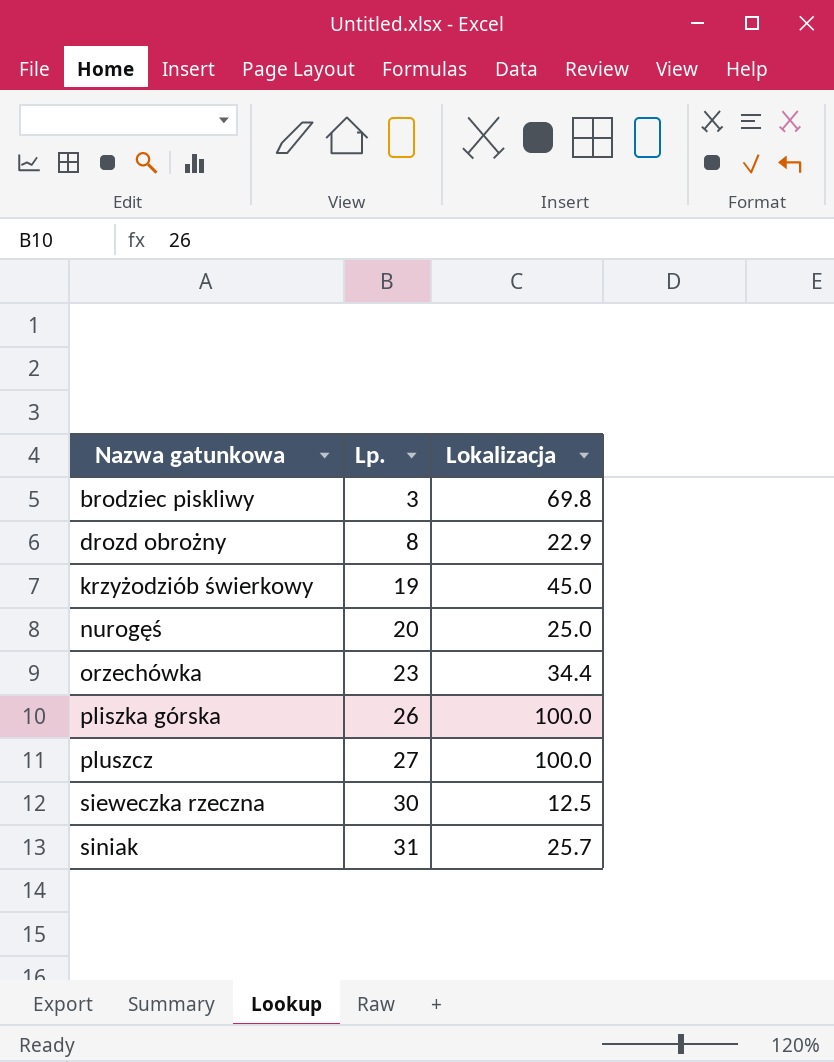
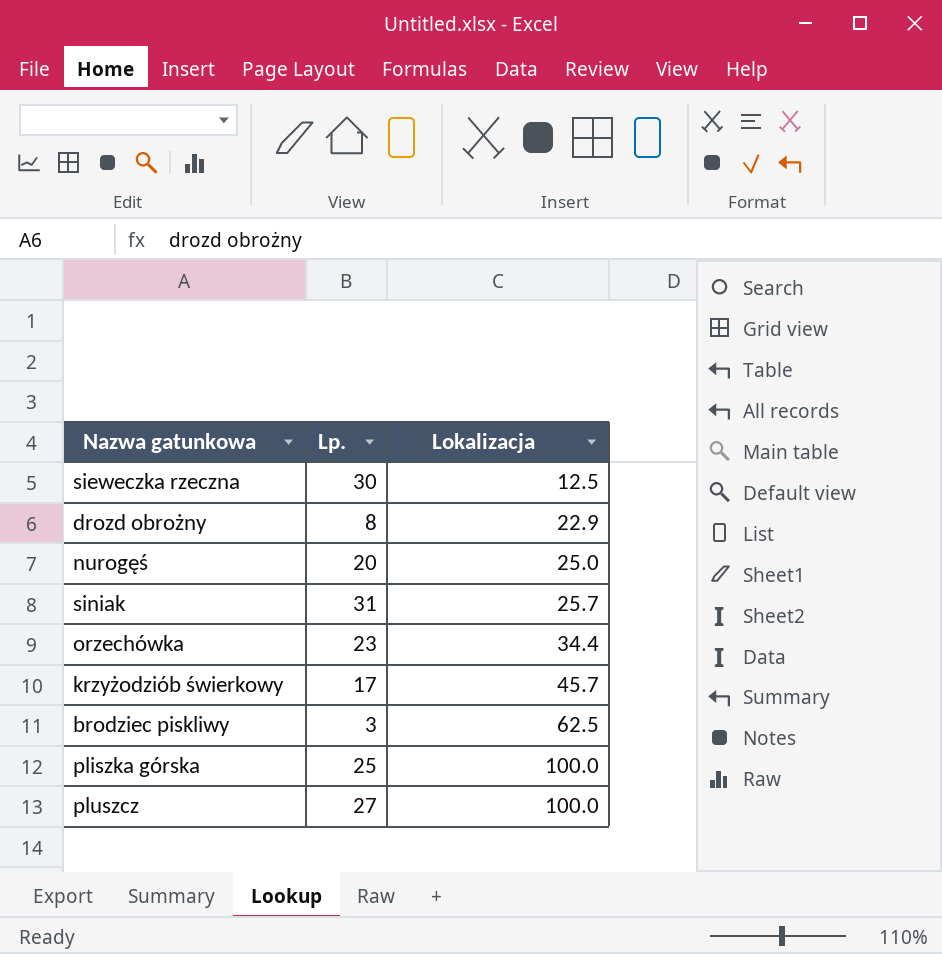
row order: Nazwa gatunkowa ascending -> Lokalizacja ascending
krzyżodziób świerkowy | Lp.: 19 -> 17
krzyżodziób świerkowy | Lokalizacja: 45.0 -> 45.7
brodziec piskliwy | Lokalizacja: 69.8 -> 62.5
pliszka górska | Lp.: 26 -> 25

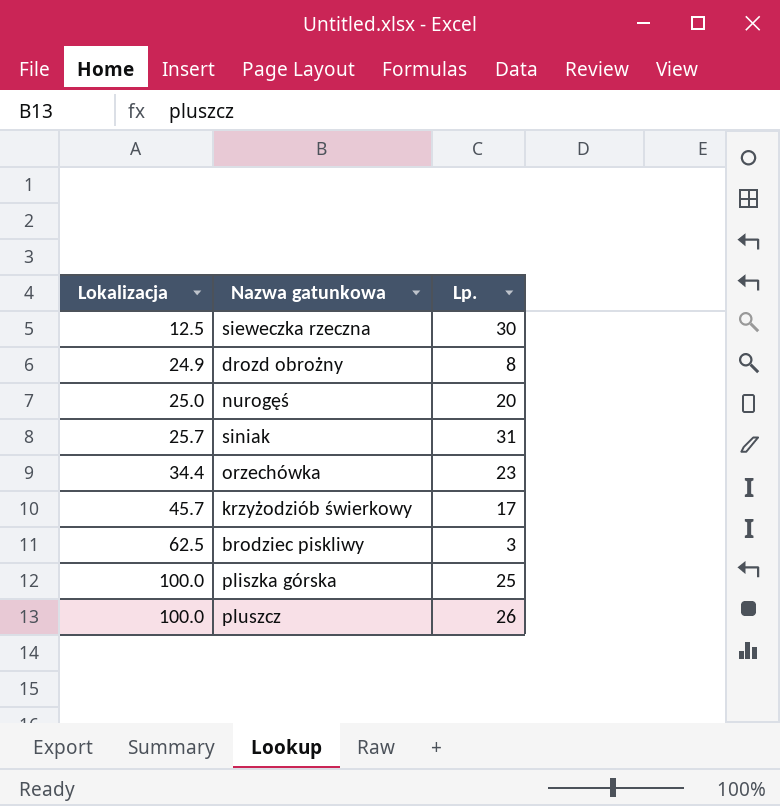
column Lokalizacja | position: 3 -> 1
drozd obrożny | Lokalizacja: 22.9 -> 24.9
pluszcz | Lp.: 27 -> 26

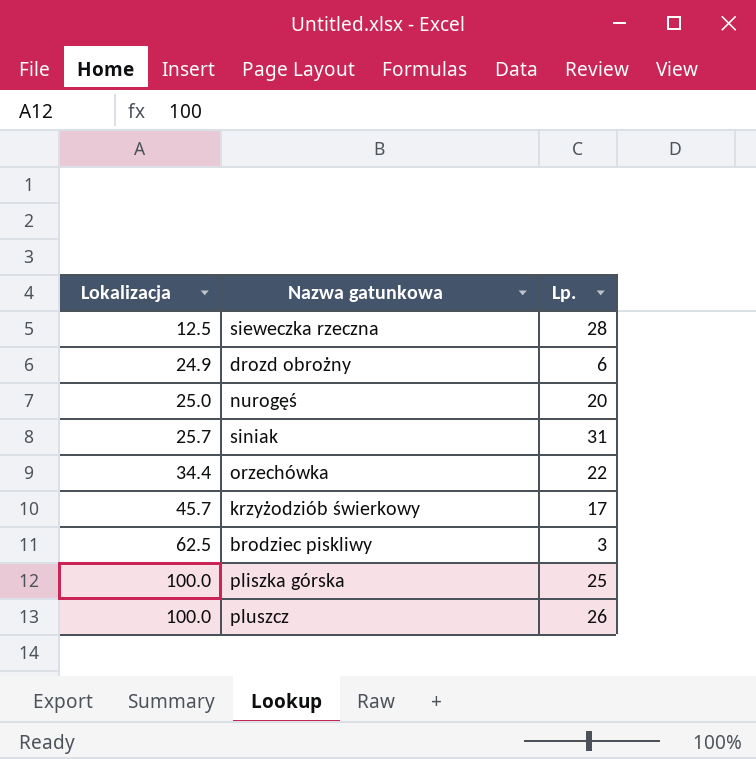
sieweczka rzeczna | Lp.: 30 -> 28
drozd obrożny | Lp.: 8 -> 6
orzechówka | Lp.: 23 -> 22

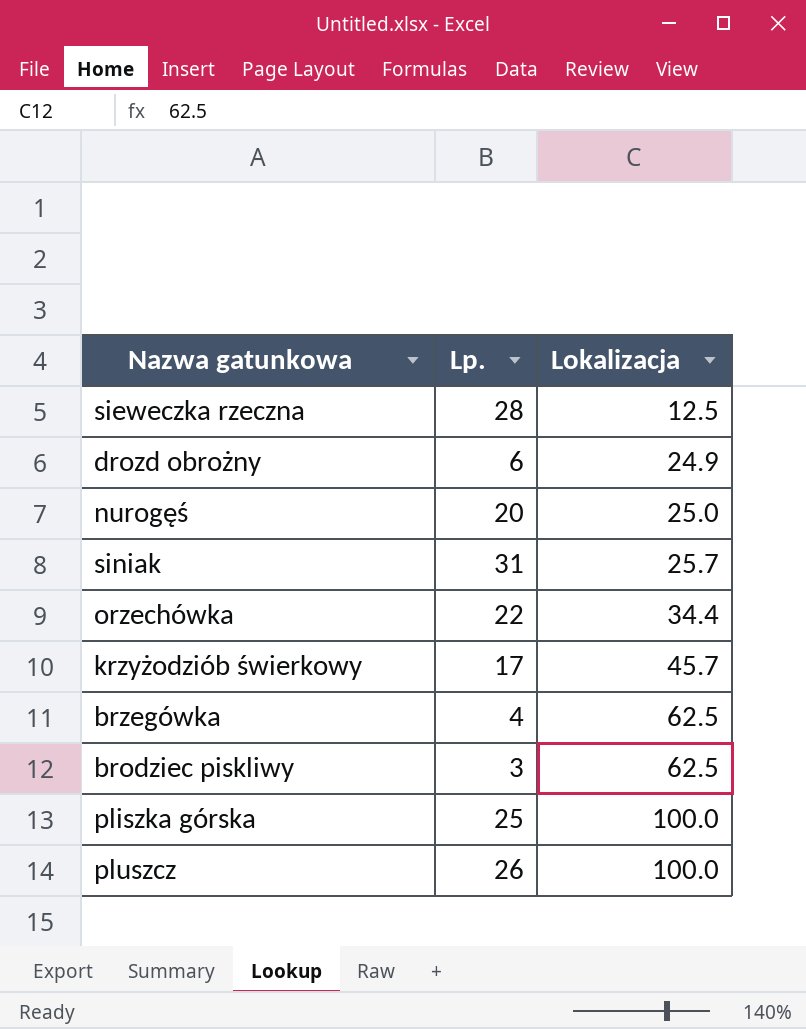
column Lokalizacja | position: 1 -> 3
row brzegówka: none -> 4 | 62.5

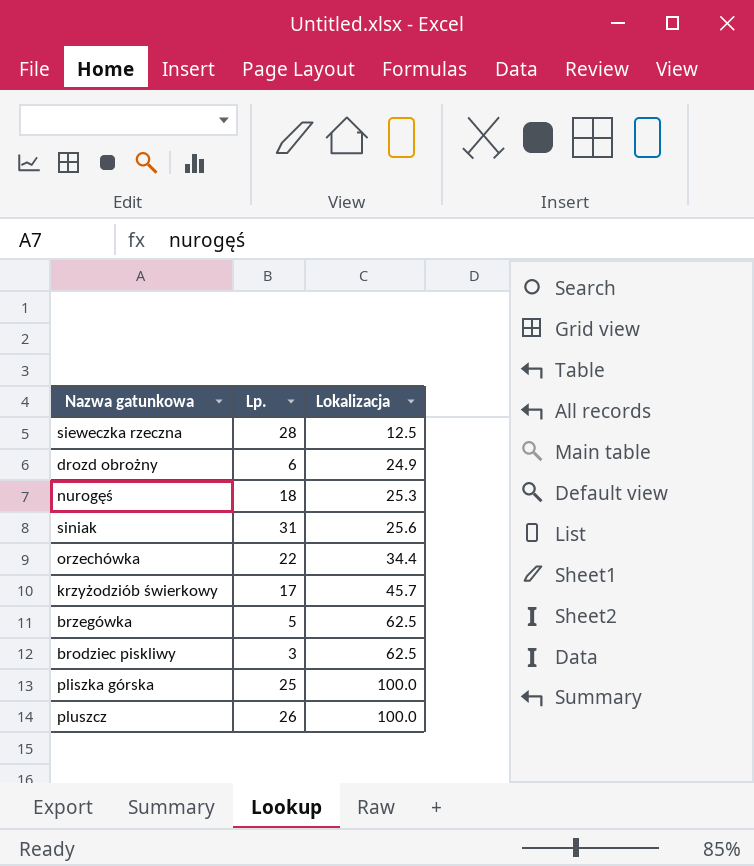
nurogęś | Lp.: 20 -> 18
nurogęś | Lokalizacja: 25.0 -> 25.3
siniak | Lokalizacja: 25.7 -> 25.6
brzegówka | Lp.: 4 -> 5

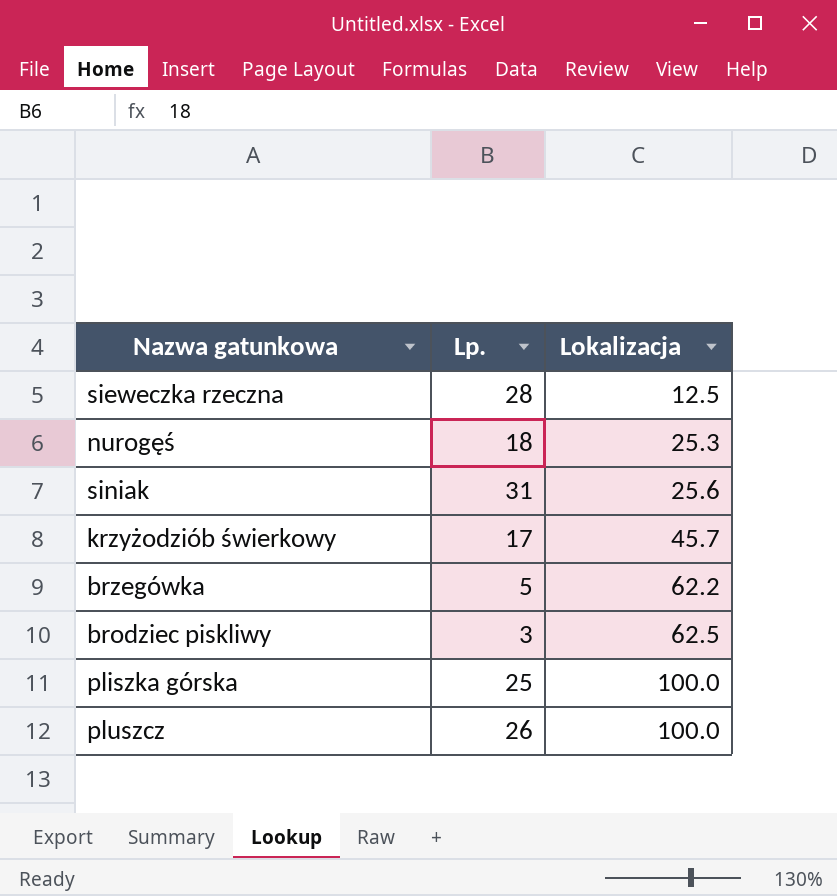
row drozd obrożny: 6 | 24.9 -> none
row orzechówka: 22 | 34.4 -> none
brzegówka | Lokalizacja: 62.5 -> 62.2

